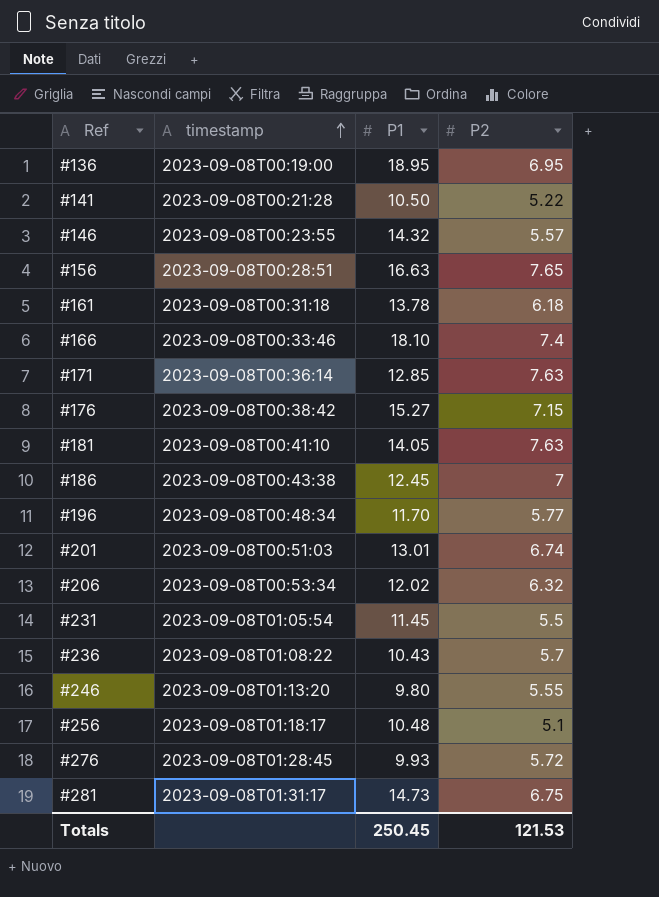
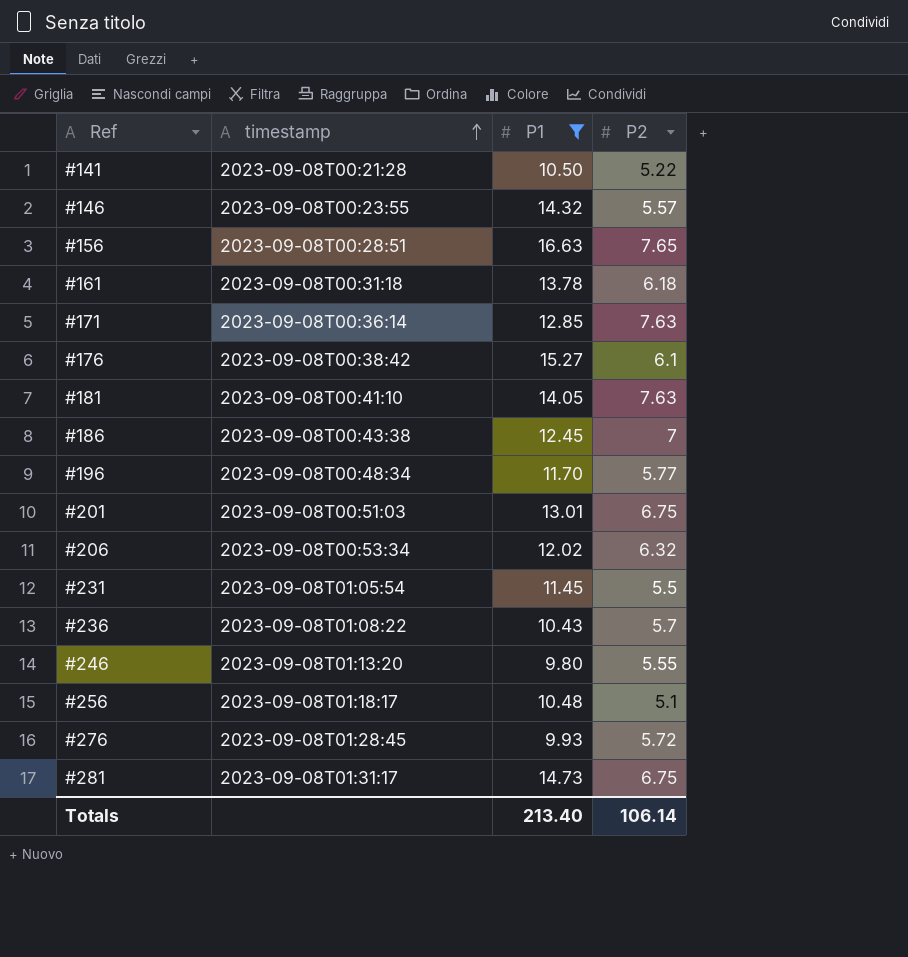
filter: none -> P1 <= 16.63
#176 | P2: 7.15 -> 6.1
#201 | P2: 6.74 -> 6.75
Totals | P1: 250.45 -> 213.40
Totals | P2: 121.53 -> 106.14

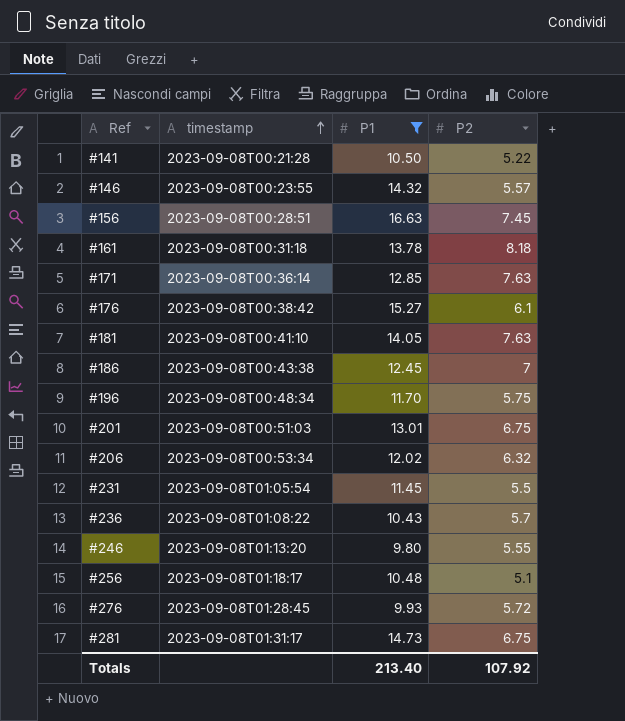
#156 | P2: 7.65 -> 7.45
#161 | P2: 6.18 -> 8.18
#196 | P2: 5.77 -> 5.75
Totals | P2: 106.14 -> 107.92

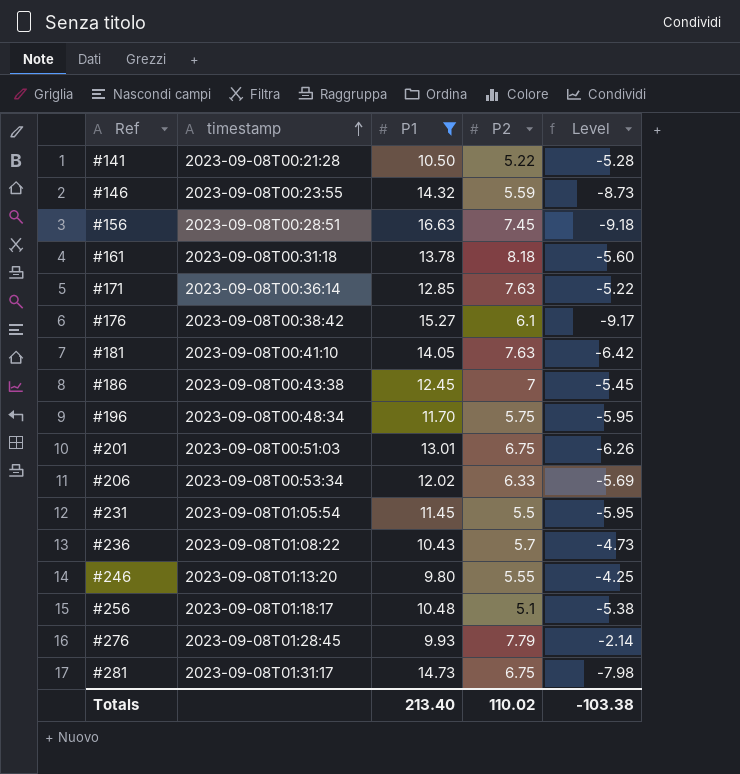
column Level | formula: none -> [P2] - [P1]
#146 | P2: 5.57 -> 5.59
#206 | P2: 6.32 -> 6.33
#276 | P2: 5.72 -> 7.79
Totals | P2: 107.92 -> 110.02

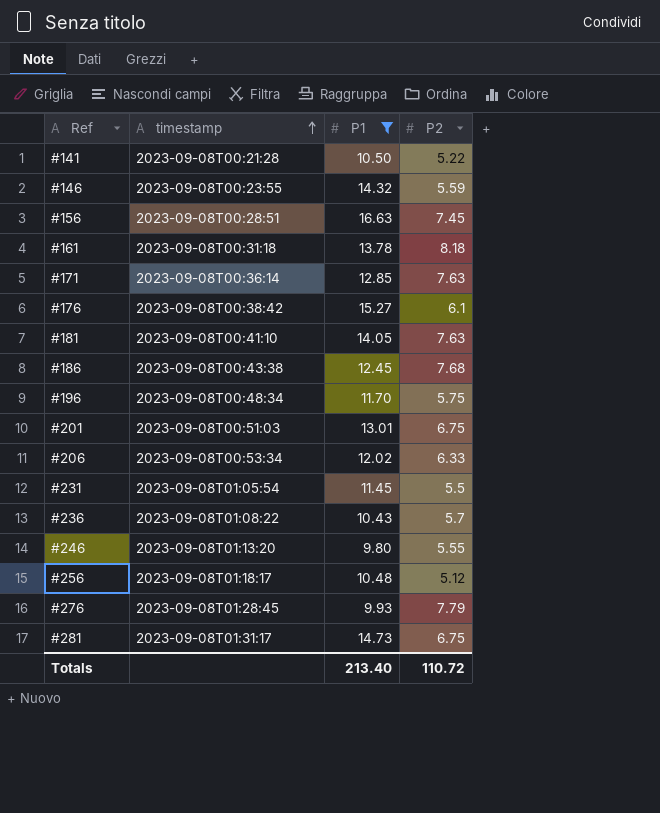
column Level | formula: [P2] - [P1] -> none
#186 | P2: 7 -> 7.68
#256 | P2: 5.1 -> 5.12
Totals | P2: 110.02 -> 110.72

